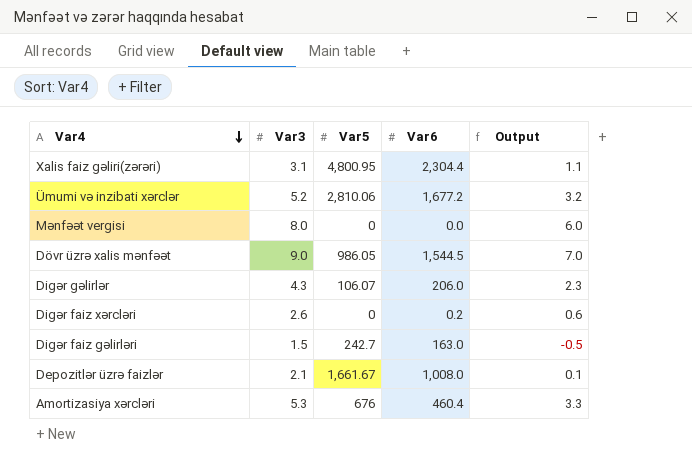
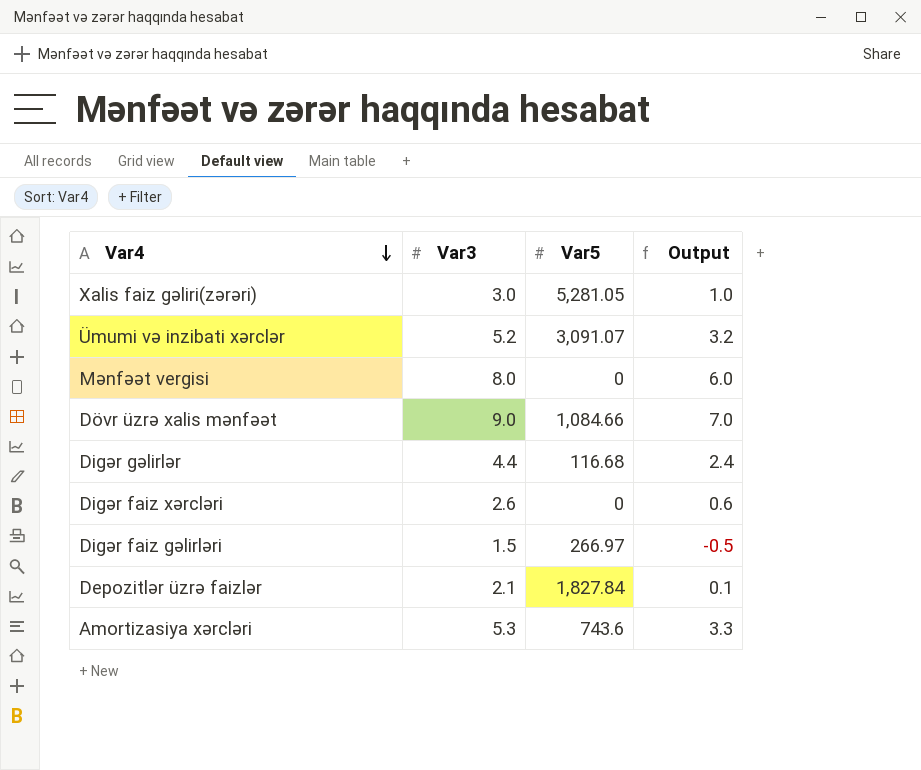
column Var6 | position: 4 -> none
Xalis faiz gəliri(zərəri) | Var3: 3.1 -> 3.0
Xalis faiz gəliri(zərəri) | Var5: 4,800.95 -> 5,281.05
Xalis faiz gəliri(zərəri) | Output: 1.1 -> 1.0
Ümumi və inzibati xərclər | Var5: 2,810.06 -> 3,091.07
Dövr üzrə xalis mənfəət | Var5: 986.05 -> 1,084.66
Digər gəlirlər | Var3: 4.3 -> 4.4
Digər gəlirlər | Var5: 106.07 -> 116.68
Digər gəlirlər | Output: 2.3 -> 2.4
Digər faiz gəlirləri | Var5: 242.7 -> 266.97
Depozitlər üzrə faizlər | Var5: 1,661.67 -> 1,827.84
Amortizasiya xərcləri | Var5: 676 -> 743.6

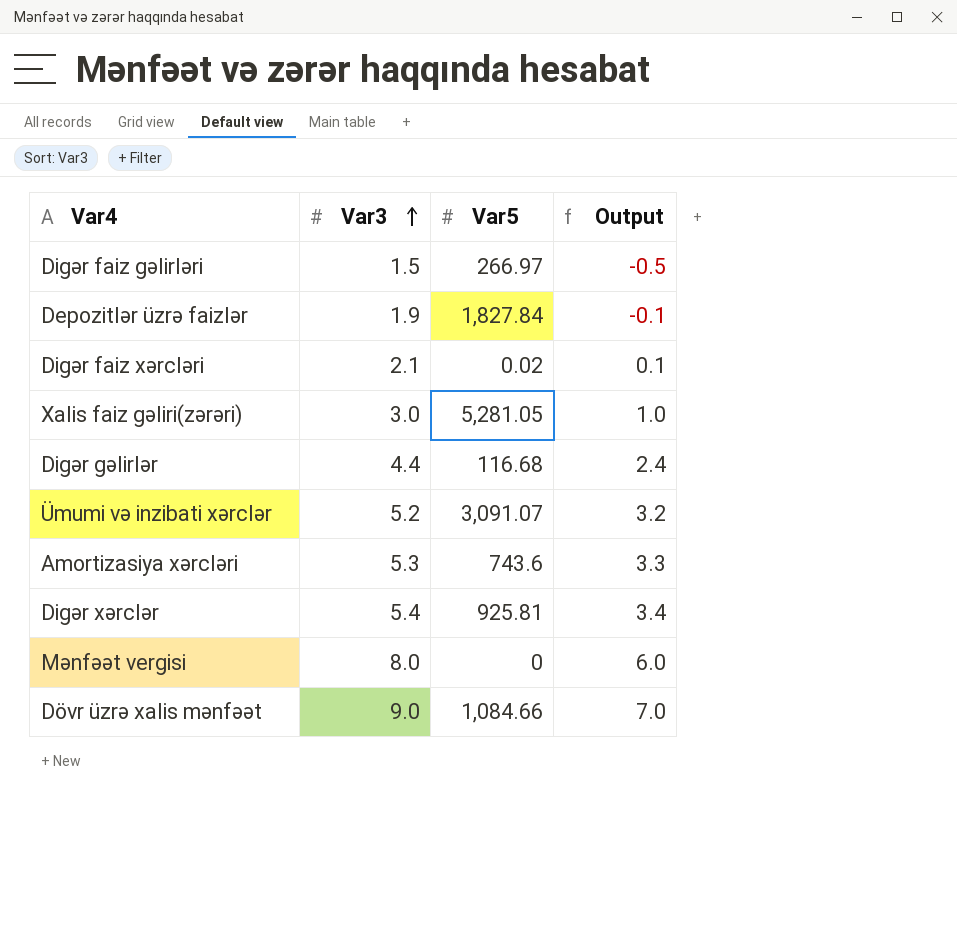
row order: Var4 descending -> Var3 ascending
Depozitlər üzrə faizlər | Var3: 2.1 -> 1.9
Depozitlər üzrə faizlər | Output: 0.1 -> -0.1
Digər faiz xərcləri | Var3: 2.6 -> 2.1
Digər faiz xərcləri | Var5: 0 -> 0.02
Digər faiz xərcləri | Output: 0.6 -> 0.1
row Digər xərclər: none -> 5.4 | 925.81 | 3.4

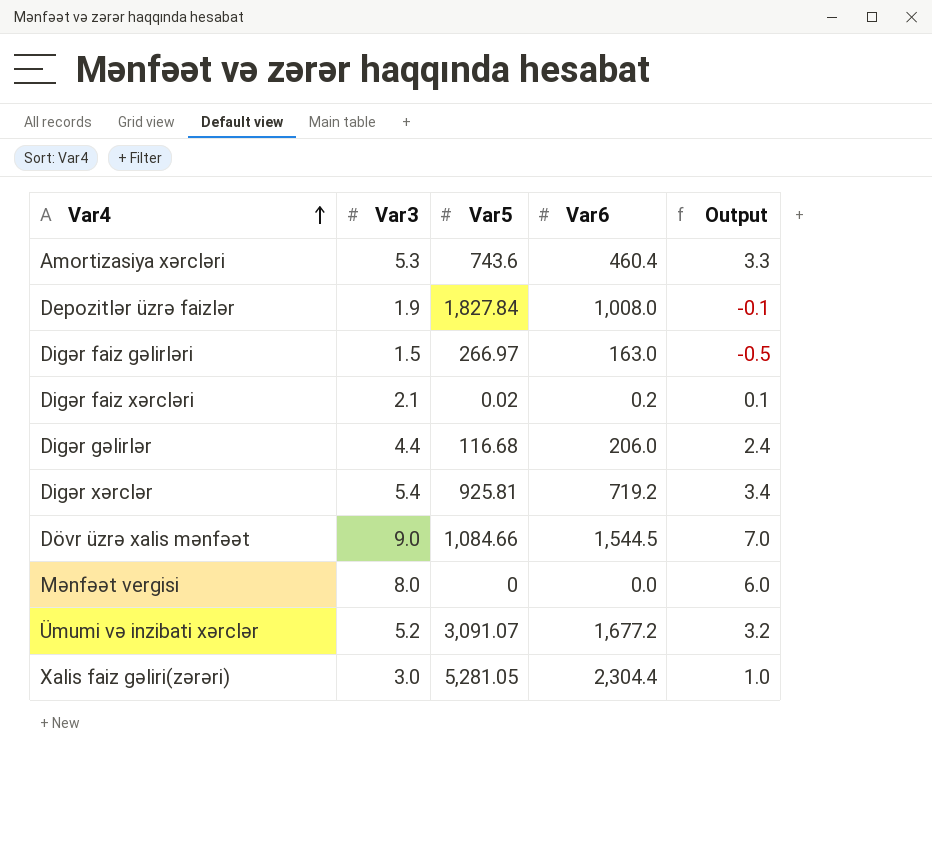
row order: Var3 ascending -> Var4 ascending
column Var6 | position: none -> 4

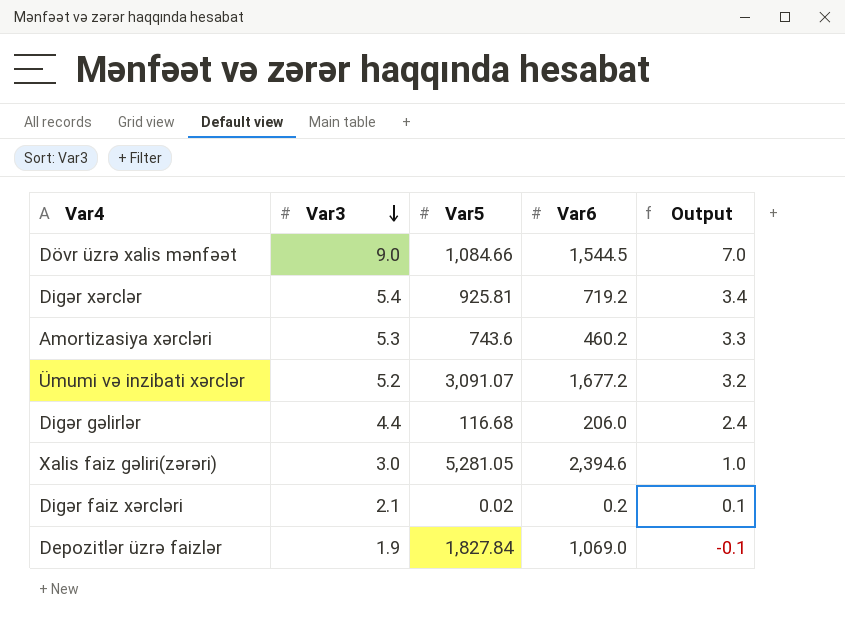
row order: Var4 ascending -> Var3 descending
row Digər faiz gəlirləri: 1.5 | 266.97 | 163.0 | -0.5 -> none
row Mənfəət vergisi: 8.0 | 0 | 0.0 | 6.0 -> none
Amortizasiya xərcləri | Var6: 460.4 -> 460.2
Xalis faiz gəliri(zərəri) | Var6: 2,304.4 -> 2,394.6
Depozitlər üzrə faizlər | Var6: 1,008.0 -> 1,069.0

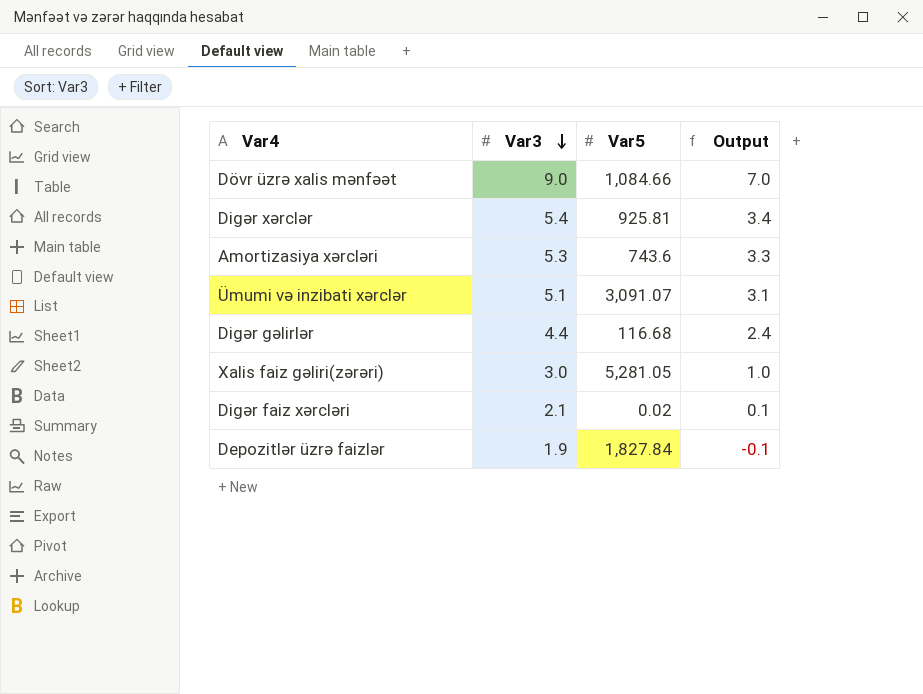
column Var6 | position: 4 -> none
Ümumi və inzibati xərclər | Var3: 5.2 -> 5.1
Ümumi və inzibati xərclər | Output: 3.2 -> 3.1

